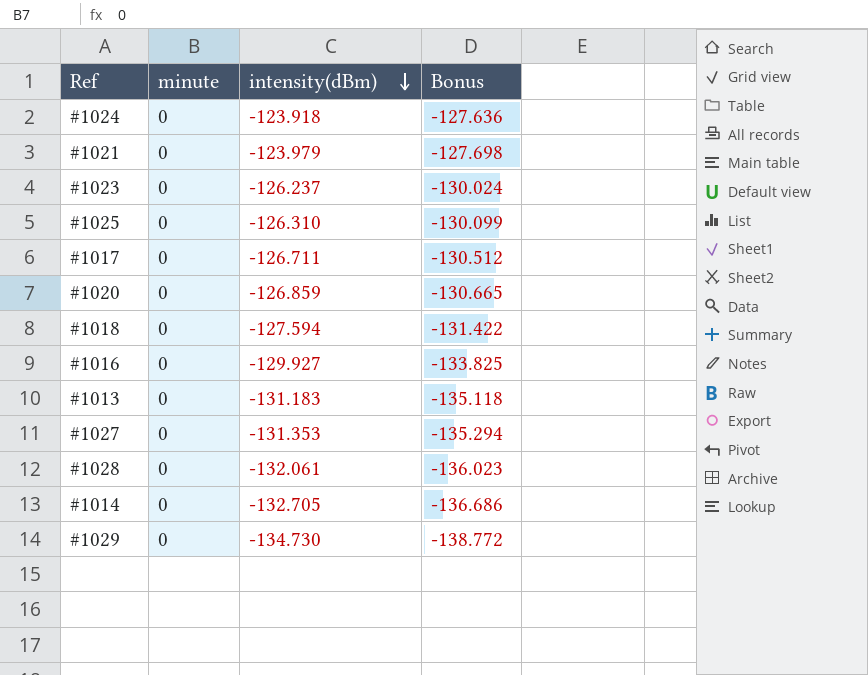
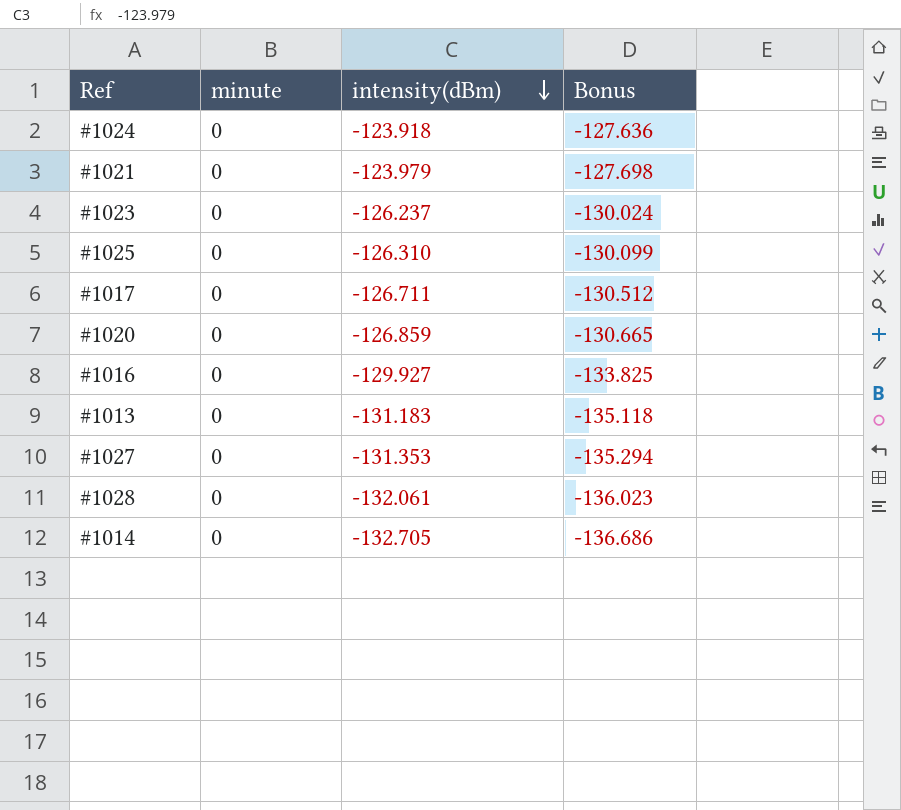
row #1018: 0 | -127.594 | -131.422 -> none
row #1029: 0 | -134.730 | -138.772 -> none

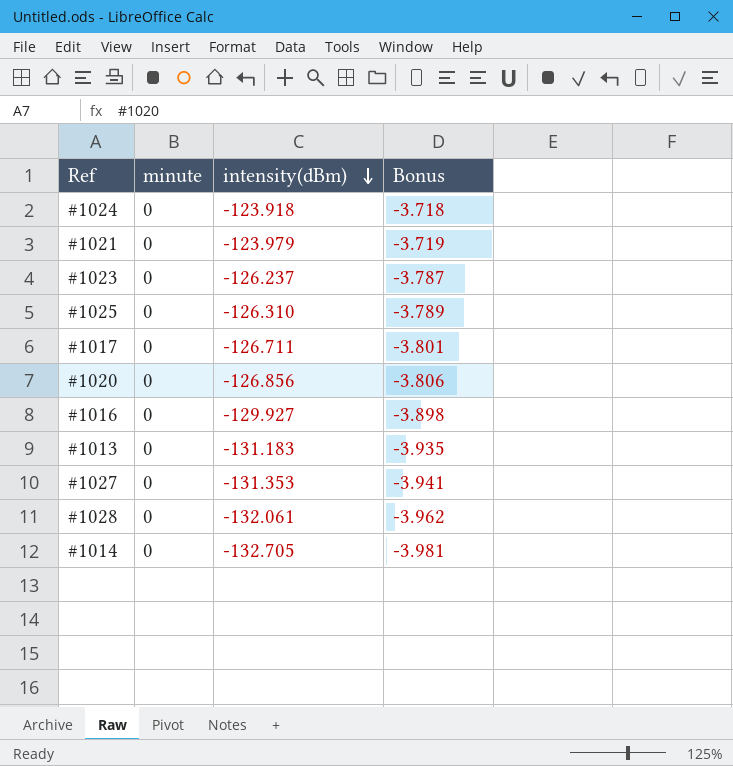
column Bonus | formula: [intensity(dBm)] * 1.03 -> [intensity(dBm)] * 0.03
#1020 | intensity(dBm): -126.859 -> -126.856

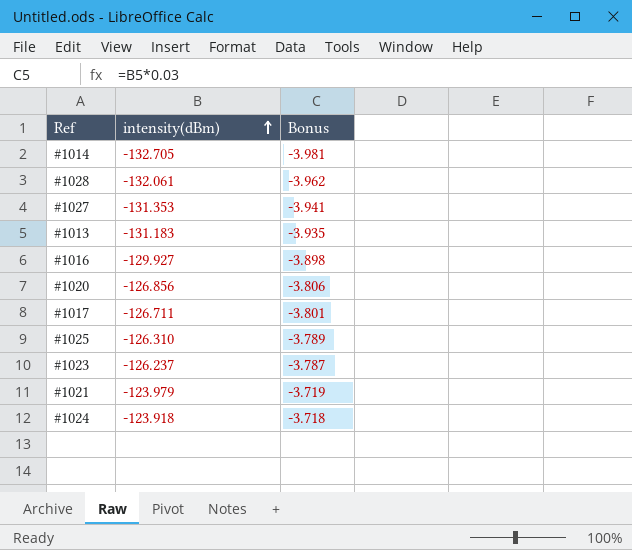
row order: intensity(dBm) descending -> intensity(dBm) ascending
column minute | position: 2 -> none

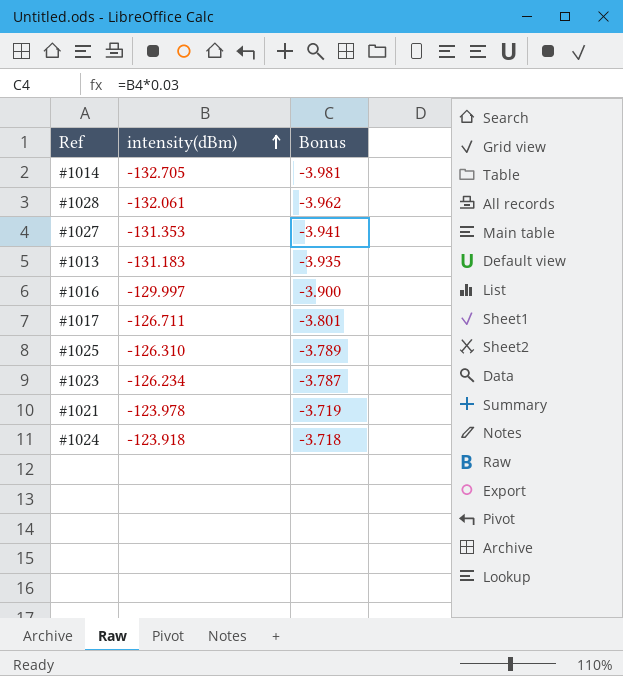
row #1020: -126.856 | -3.806 -> none
#1016 | intensity(dBm): -129.927 -> -129.997
#1016 | Bonus: -3.898 -> -3.900
#1023 | intensity(dBm): -126.237 -> -126.234
#1021 | intensity(dBm): -123.979 -> -123.978

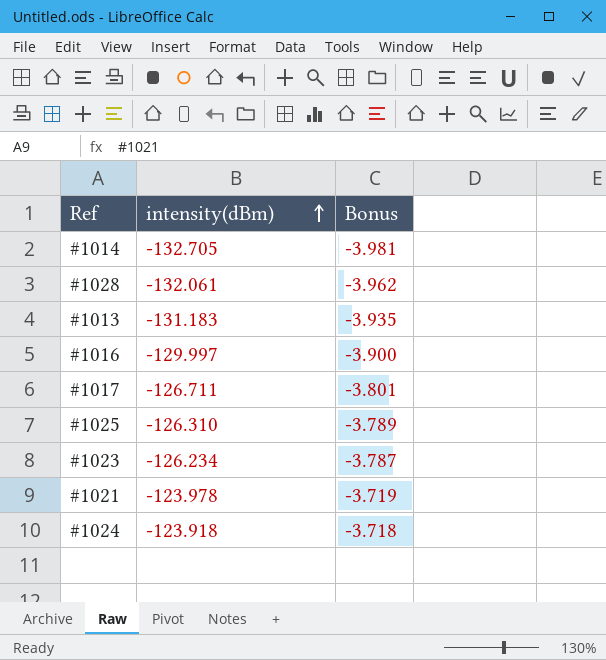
row #1027: -131.353 | -3.941 -> none

